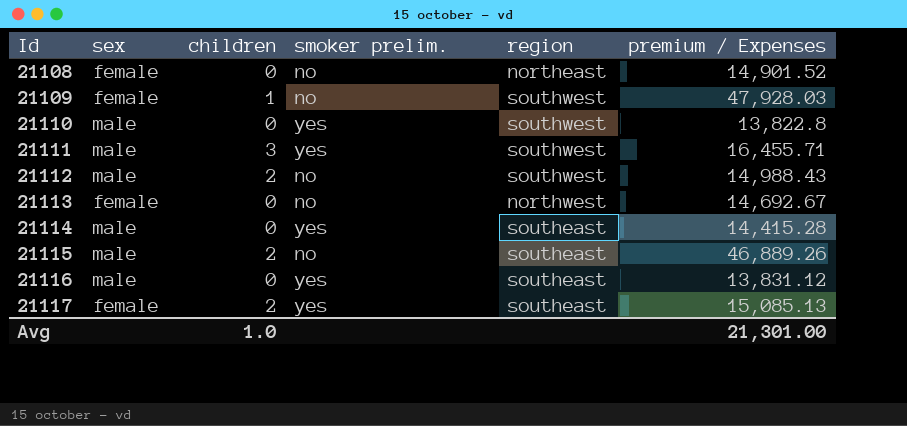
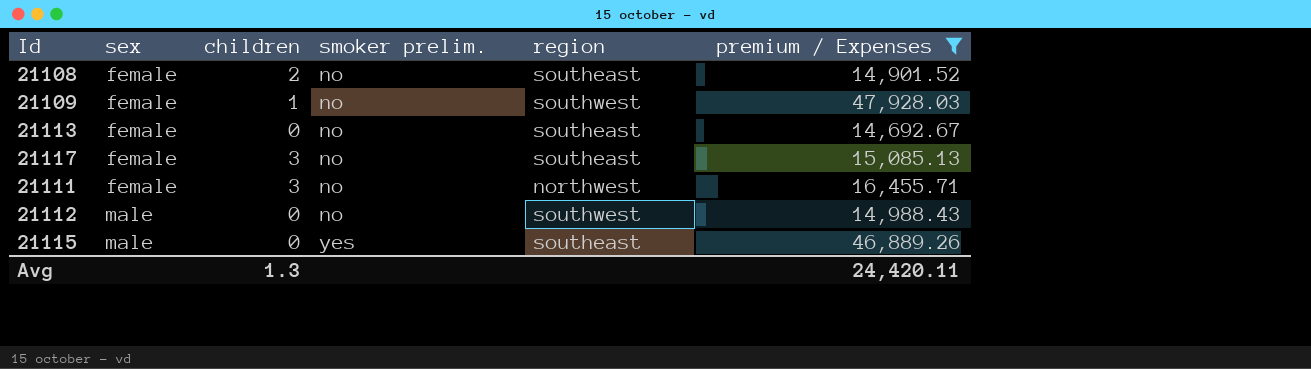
filter: none -> premium / Expenses >= 14,692.67
row order: Id ascending -> sex ascending
21108 | children: 0 -> 2
21108 | region: northeast -> southeast
21113 | region: northwest -> southeast
21117 | children: 2 -> 3
21117 | smoker prelim.: yes -> no
21111 | sex: male -> female
21111 | smoker prelim.: yes -> no
21111 | region: southwest -> northwest
21112 | children: 2 -> 0
21115 | children: 2 -> 0
21115 | smoker prelim.: no -> yes
Avg | children: 1.0 -> 1.3
Avg | premium / Expenses: 21,301.00 -> 24,420.11

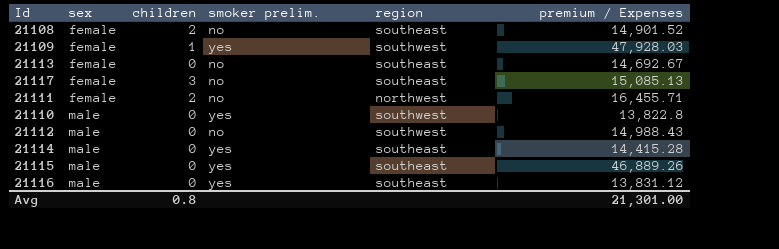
filter: premium / Expenses >= 14,692.67 -> none
21109 | smoker prelim.: no -> yes
21111 | children: 3 -> 2
Avg | children: 1.3 -> 0.8
Avg | premium / Expenses: 24,420.11 -> 21,301.00

